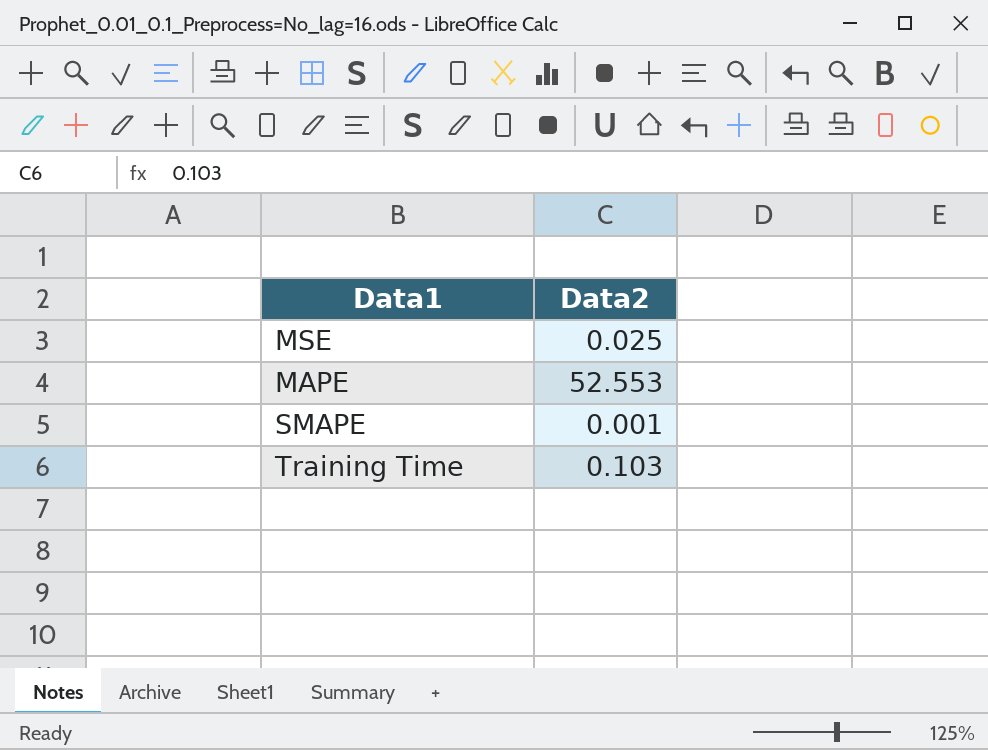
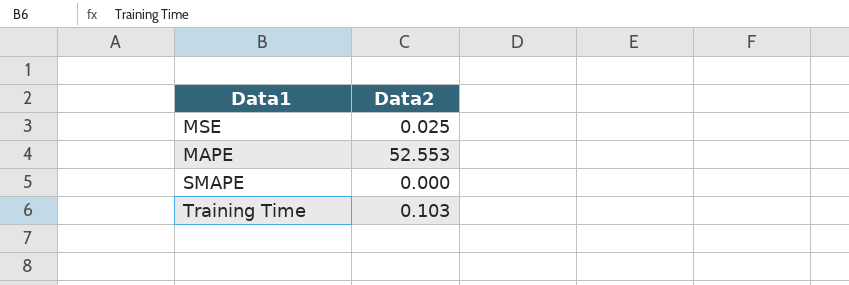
SMAPE | Data2: 0.001 -> 0.000

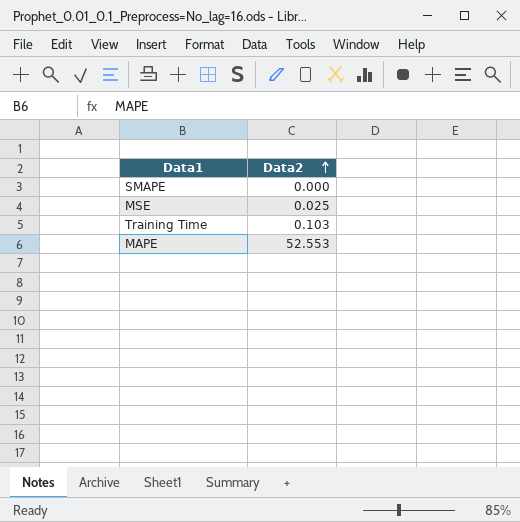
row order: none -> Data2 ascending

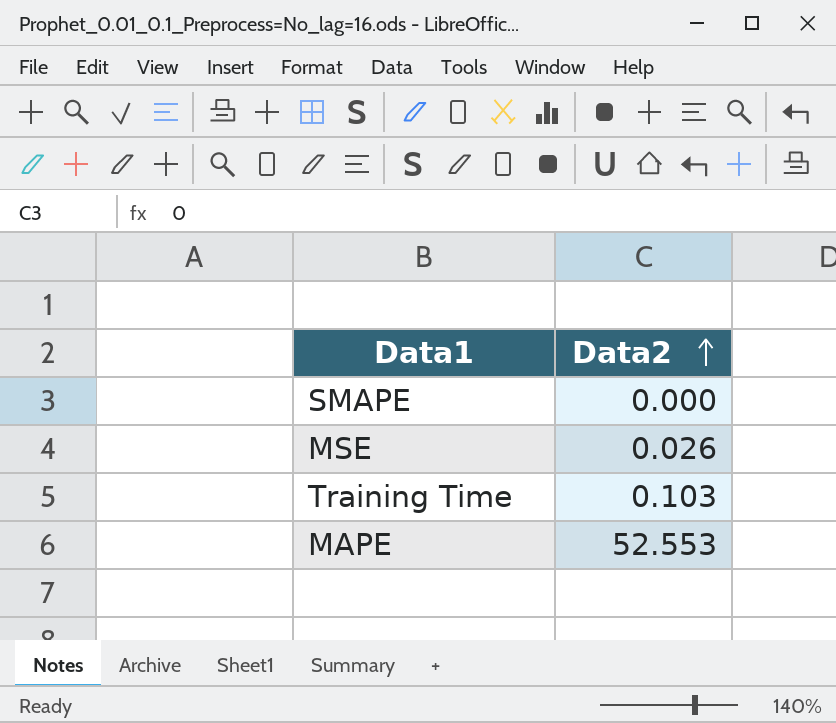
MSE | Data2: 0.025 -> 0.026

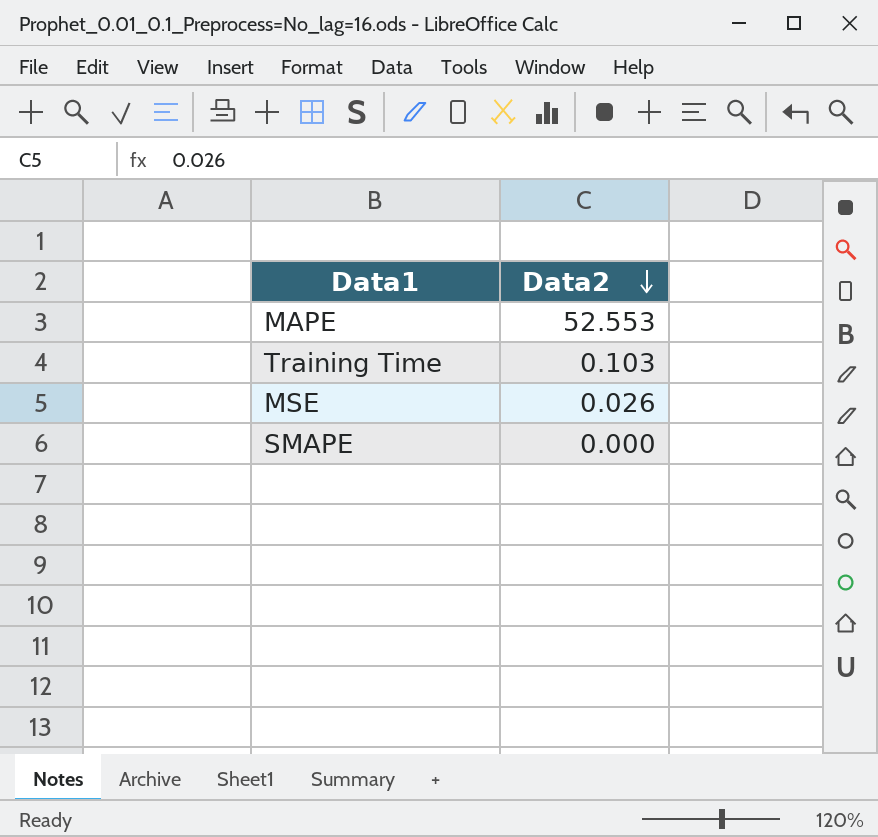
row order: Data2 ascending -> Data2 descending

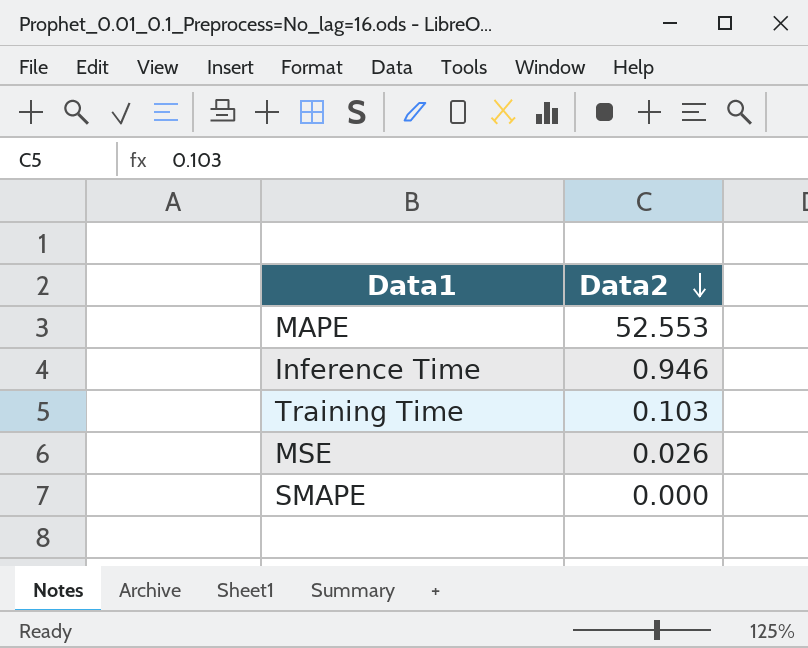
row Inference Time: none -> 0.946

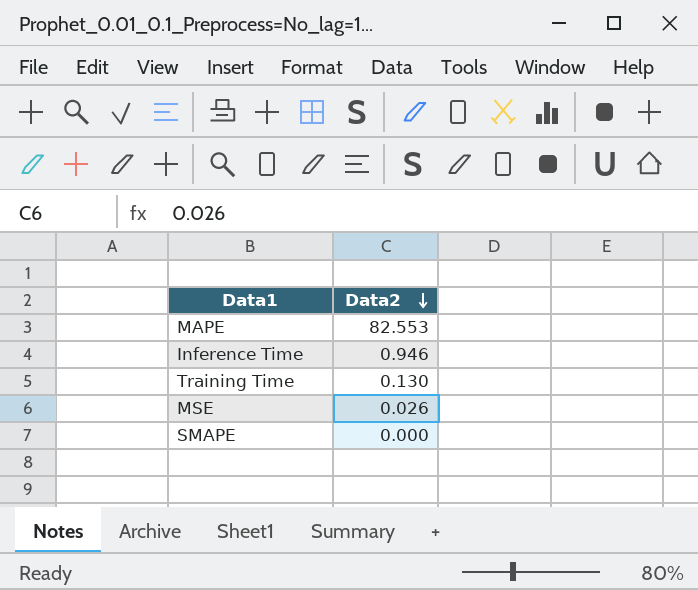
MAPE | Data2: 52.553 -> 82.553
Training Time | Data2: 0.103 -> 0.130

